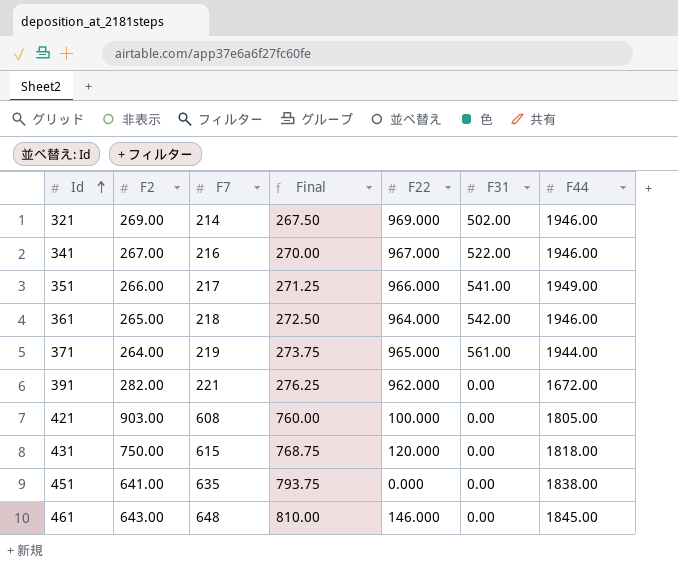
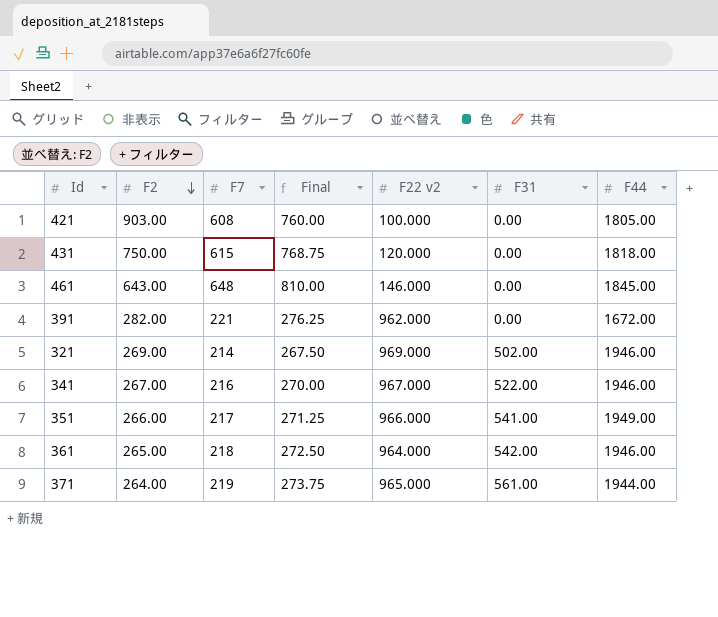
row order: Id ascending -> F2 descending
column name: F22 -> F22 v2
row 451: 641.00 | 635 | 793.75 | 0.000 | 0.00 | 1838.00 -> none

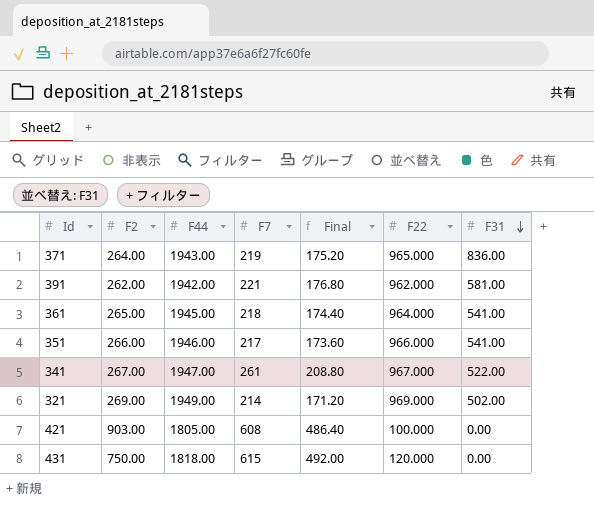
row order: F2 descending -> F31 descending
column F44 | position: 7 -> 3
column Final | formula: [F7] * 1.25 -> [F7] * 0.8
column name: F22 v2 -> F22
row 461: 643.00 | 648 | 810.00 | 146.000 | 0.00 | 1845.00 -> none
371 | F44: 1944.00 -> 1943.00
371 | F31: 561.00 -> 836.00
391 | F2: 282.00 -> 262.00
391 | F44: 1672.00 -> 1942.00
391 | F31: 0.00 -> 581.00
361 | F44: 1946.00 -> 1945.00
361 | F31: 542.00 -> 541.00
351 | F44: 1949.00 -> 1946.00
341 | F44: 1946.00 -> 1947.00
341 | F7: 216 -> 261
321 | F44: 1946.00 -> 1949.00

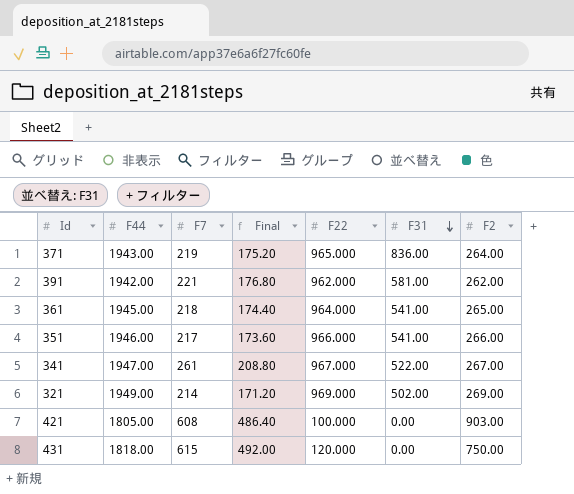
column F2 | position: 2 -> 7

